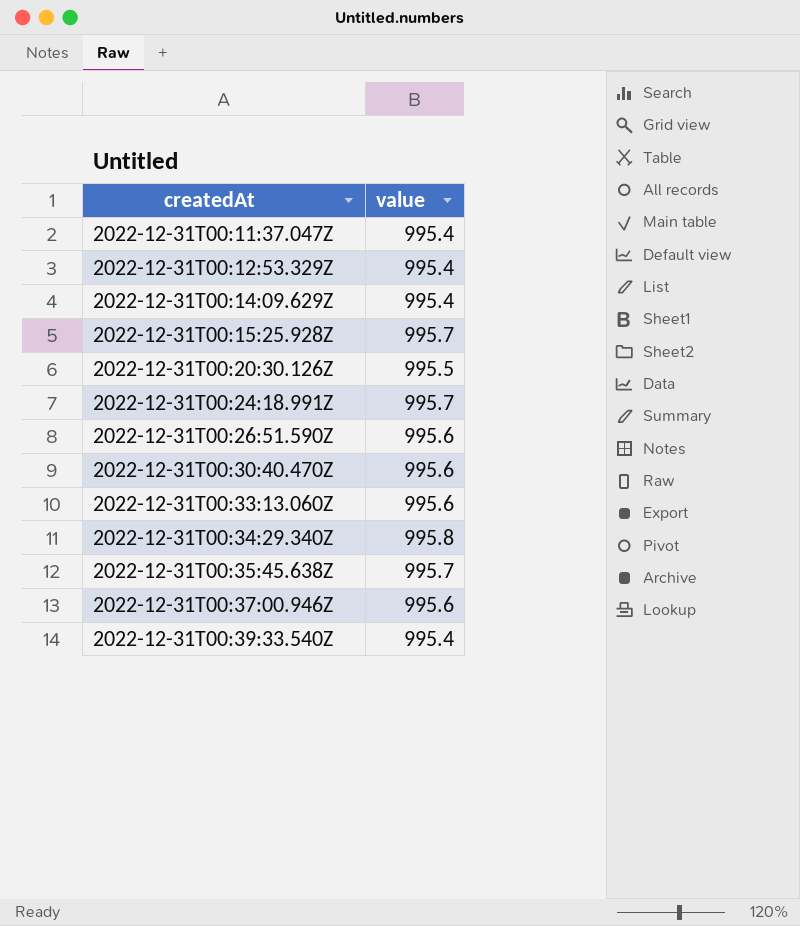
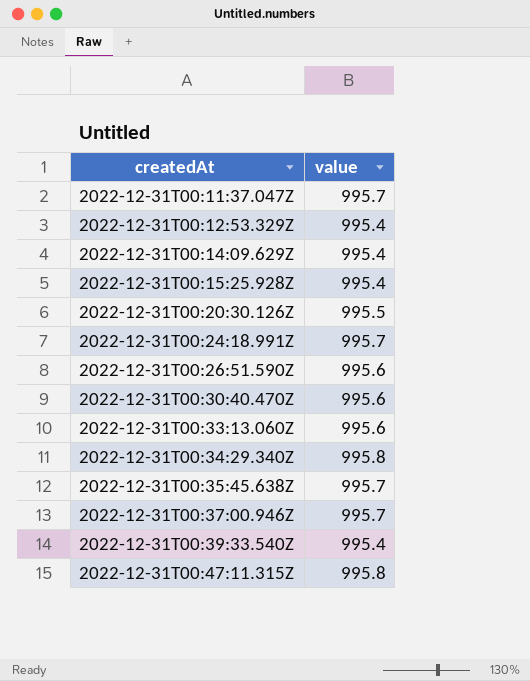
2022-12-31T00:11:37.047Z | value: 995.4 -> 995.7
2022-12-31T00:15:25.928Z | value: 995.7 -> 995.4
2022-12-31T00:37:00.946Z | value: 995.6 -> 995.7
row 2022-12-31T00:47:11.315Z: none -> 995.8

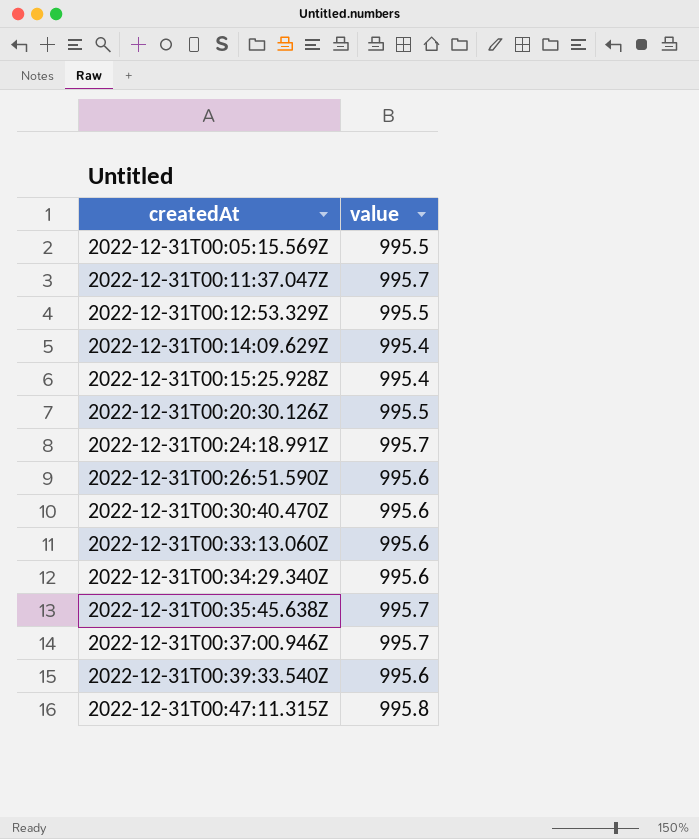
row 2022-12-31T00:05:15.569Z: none -> 995.5
2022-12-31T00:12:53.329Z | value: 995.4 -> 995.5
2022-12-31T00:34:29.340Z | value: 995.8 -> 995.6
2022-12-31T00:39:33.540Z | value: 995.4 -> 995.6

